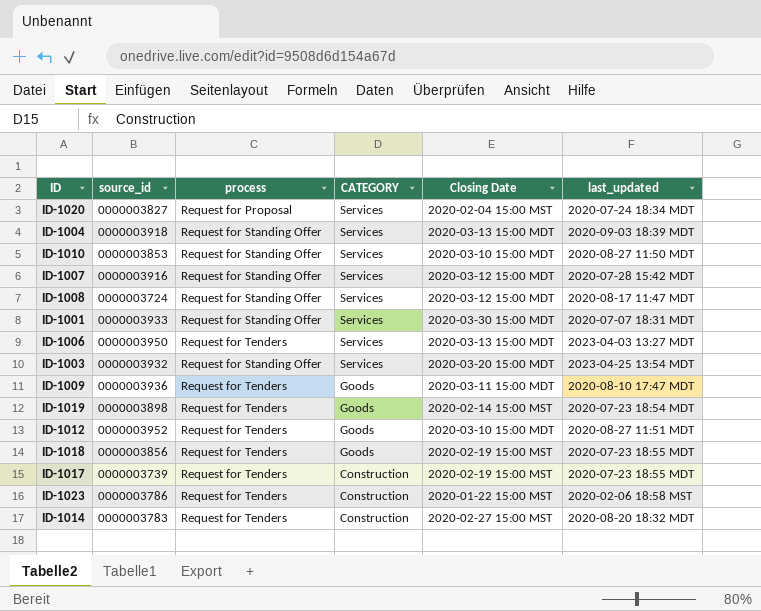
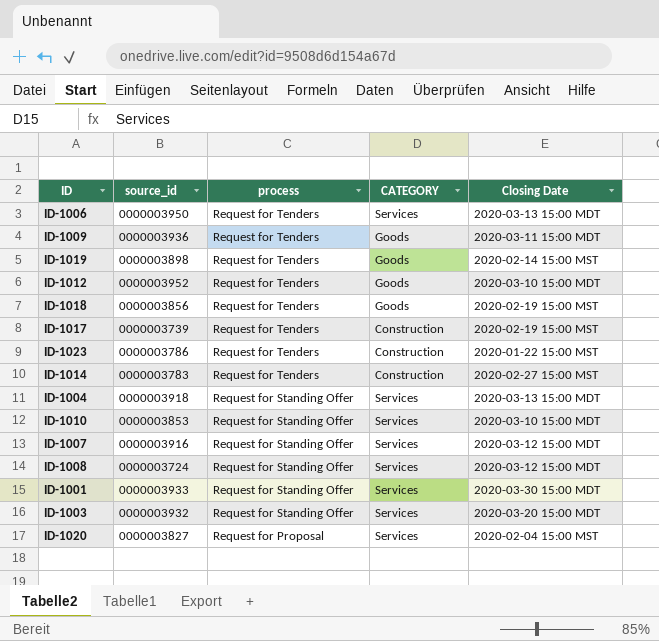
row order: CATEGORY descending -> process descending
column last_updated | position: 6 -> none

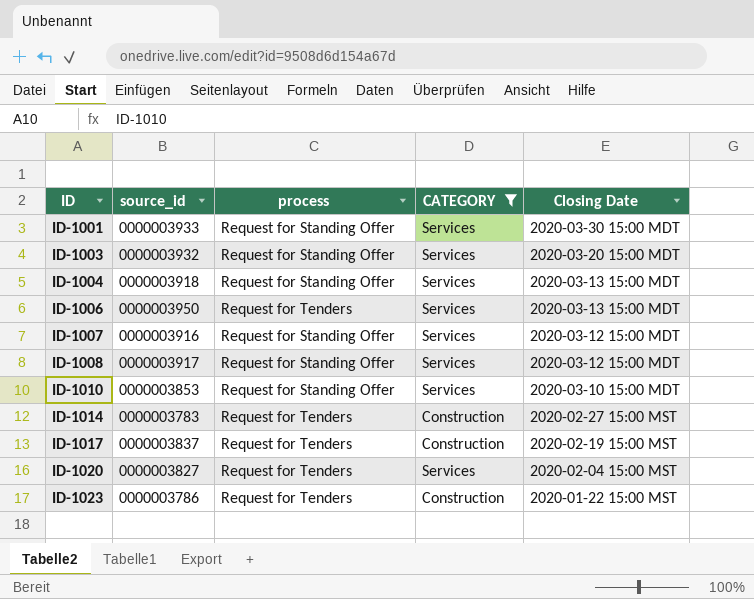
filter: none -> CATEGORY != Goods
row order: process descending -> ID ascending
ID-1008 | source_id: 0000003724 -> 0000003917
ID-1017 | source_id: 0000003739 -> 0000003837
ID-1020 | process: Request for Proposal -> Request for Tenders

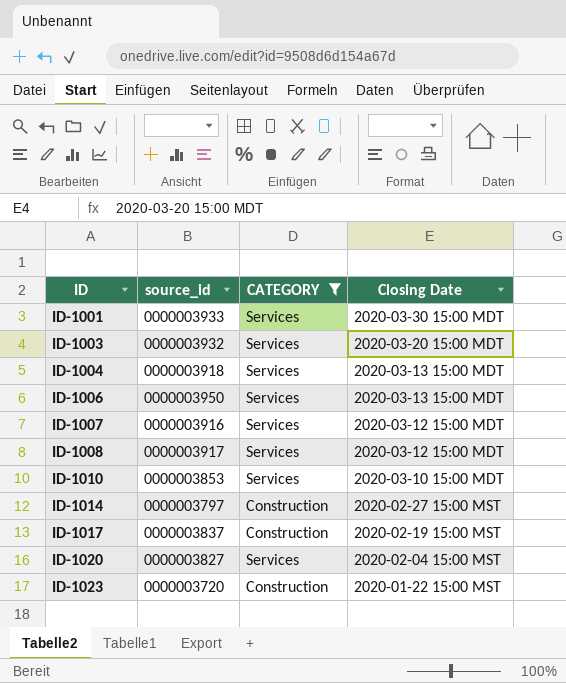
column process | position: 3 -> none
ID-1014 | source_id: 0000003783 -> 0000003797
ID-1023 | source_id: 0000003786 -> 0000003720

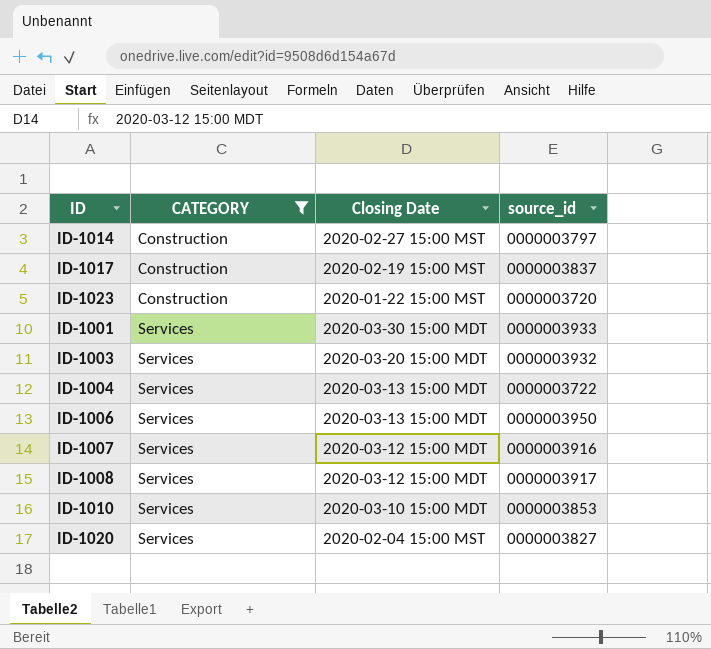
row order: ID ascending -> CATEGORY ascending
column source_id | position: 2 -> 4
ID-1004 | source_id: 0000003918 -> 0000003722

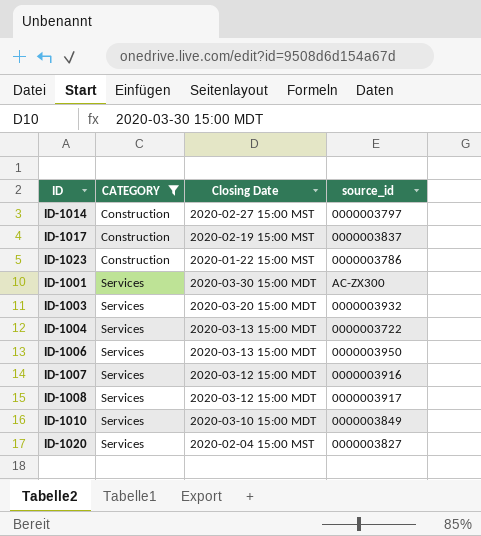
ID-1023 | source_id: 0000003720 -> 0000003786
ID-1001 | source_id: 0000003933 -> AC-ZX300
ID-1010 | source_id: 0000003853 -> 0000003849

